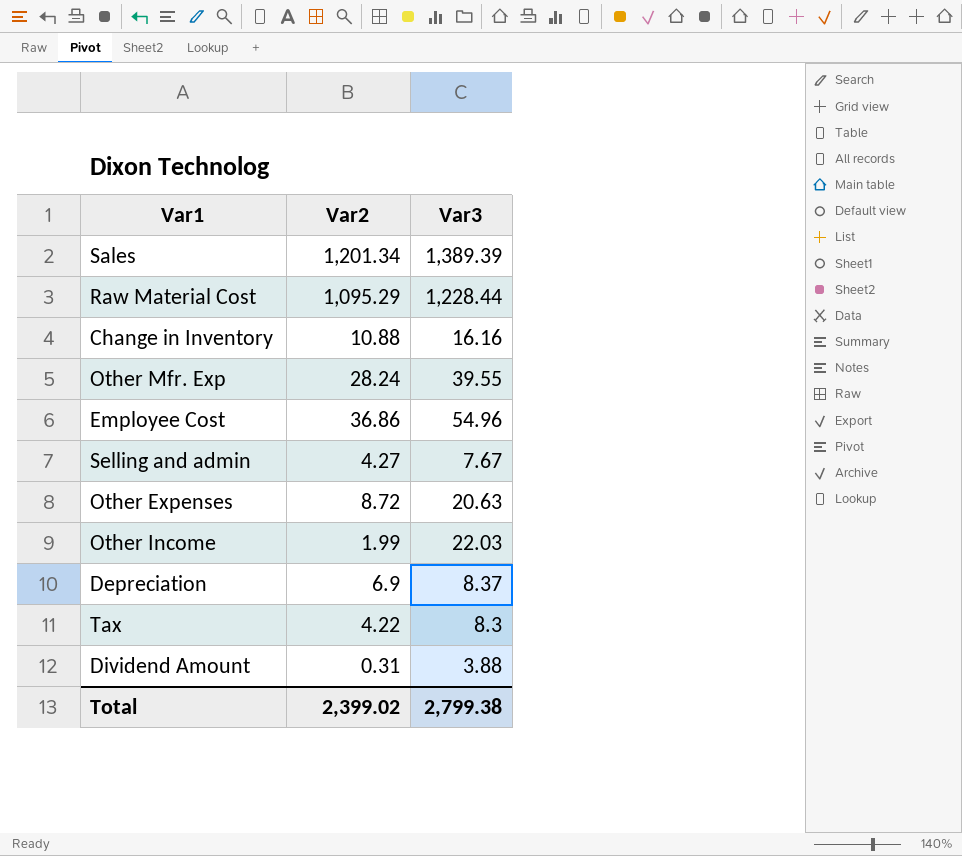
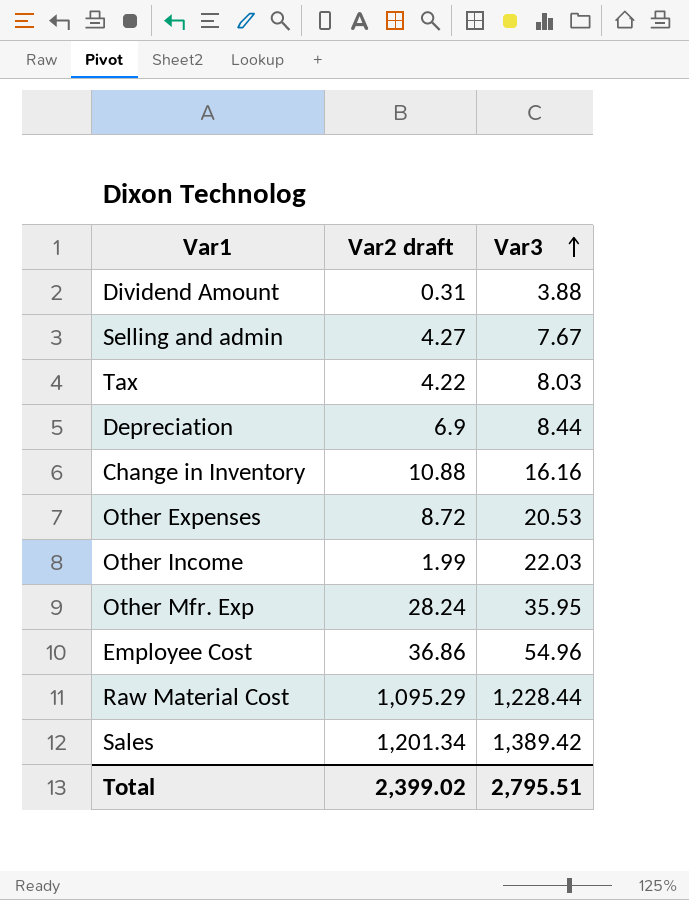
row order: none -> Var3 ascending
column name: Var2 -> Var2 draft
Tax | Var3: 8.3 -> 8.03
Depreciation | Var3: 8.37 -> 8.44
Other Expenses | Var3: 20.63 -> 20.53
Other Mfr. Exp | Var3: 39.55 -> 35.95
Sales | Var3: 1,389.39 -> 1,389.42
Total | Var3: 2,799.38 -> 2,795.51

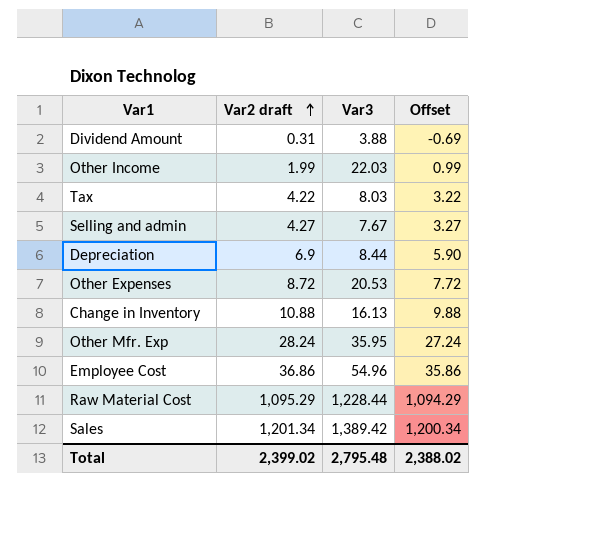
row order: Var3 ascending -> Var2 draft ascending
column Offset | formula: none -> [Var2 draft] - 1
Change in Inventory | Var3: 16.16 -> 16.13
Total | Var3: 2,795.51 -> 2,795.48

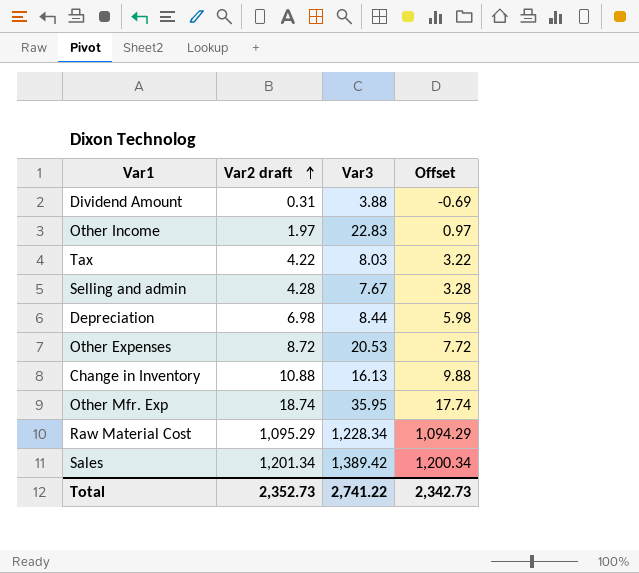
row Employee Cost: 36.86 | 54.96 | 35.86 -> none
Other Income | Var2 draft: 1.99 -> 1.97
Other Income | Var3: 22.03 -> 22.83
Other Income | Offset: 0.99 -> 0.97
Selling and admin | Var2 draft: 4.27 -> 4.28
Selling and admin | Offset: 3.27 -> 3.28
Depreciation | Var2 draft: 6.9 -> 6.98
Depreciation | Offset: 5.90 -> 5.98
Other Mfr. Exp | Var2 draft: 28.24 -> 18.74
Other Mfr. Exp | Offset: 27.24 -> 17.74
Raw Material Cost | Var3: 1,228.44 -> 1,228.34
Total | Var2 draft: 2,399.02 -> 2,352.73
Total | Var3: 2,795.48 -> 2,741.22
Total | Offset: 2,388.02 -> 2,342.73

